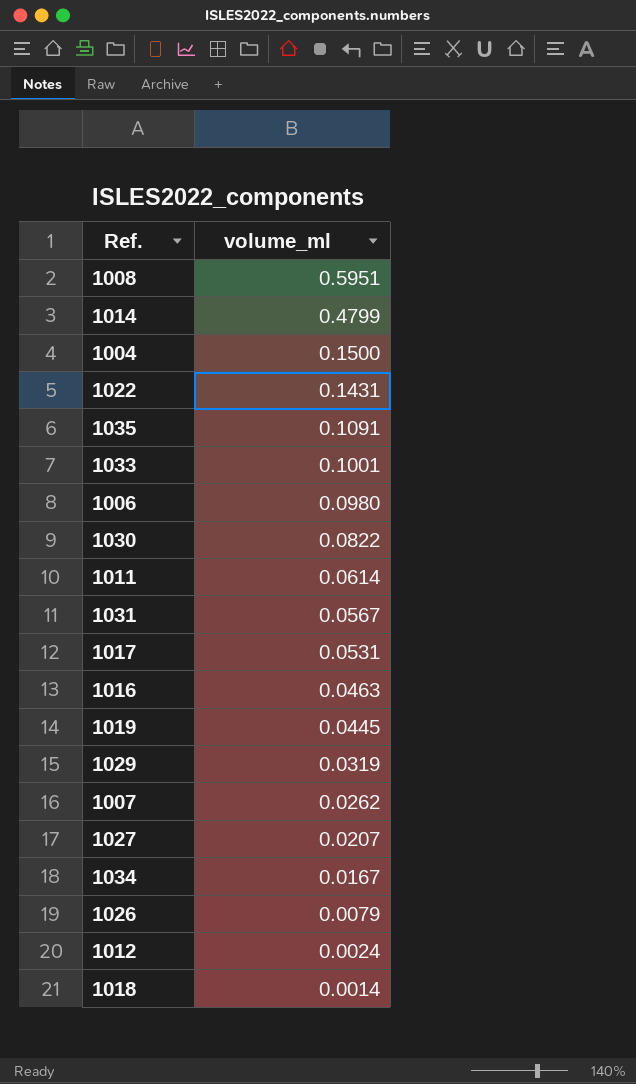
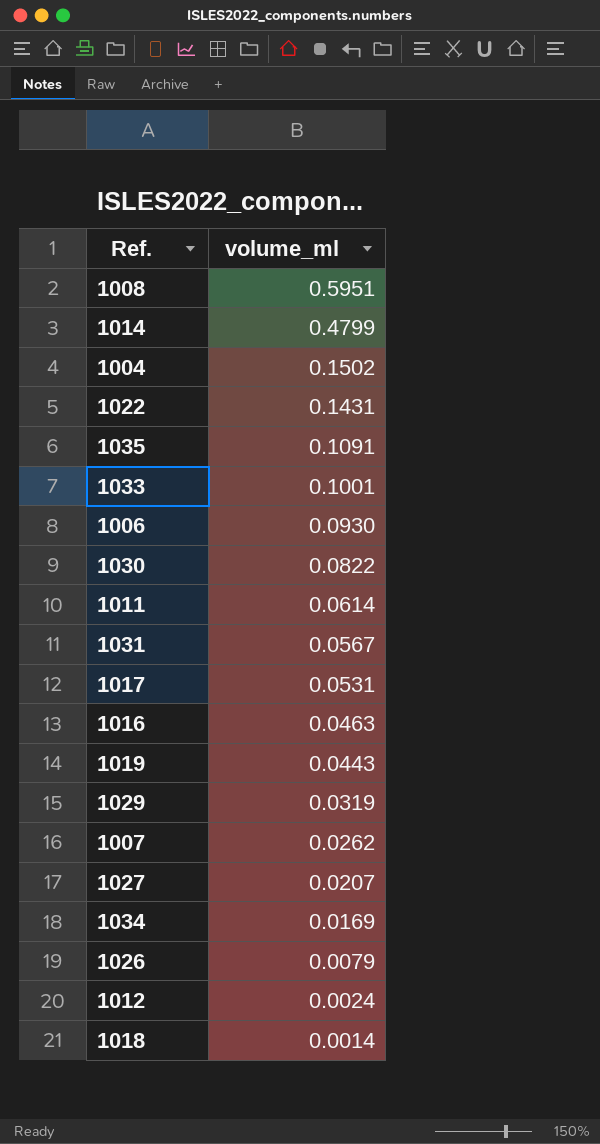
1004 | volume_ml: 0.1500 -> 0.1502
1006 | volume_ml: 0.0980 -> 0.0930
1019 | volume_ml: 0.0445 -> 0.0443
1034 | volume_ml: 0.0167 -> 0.0169

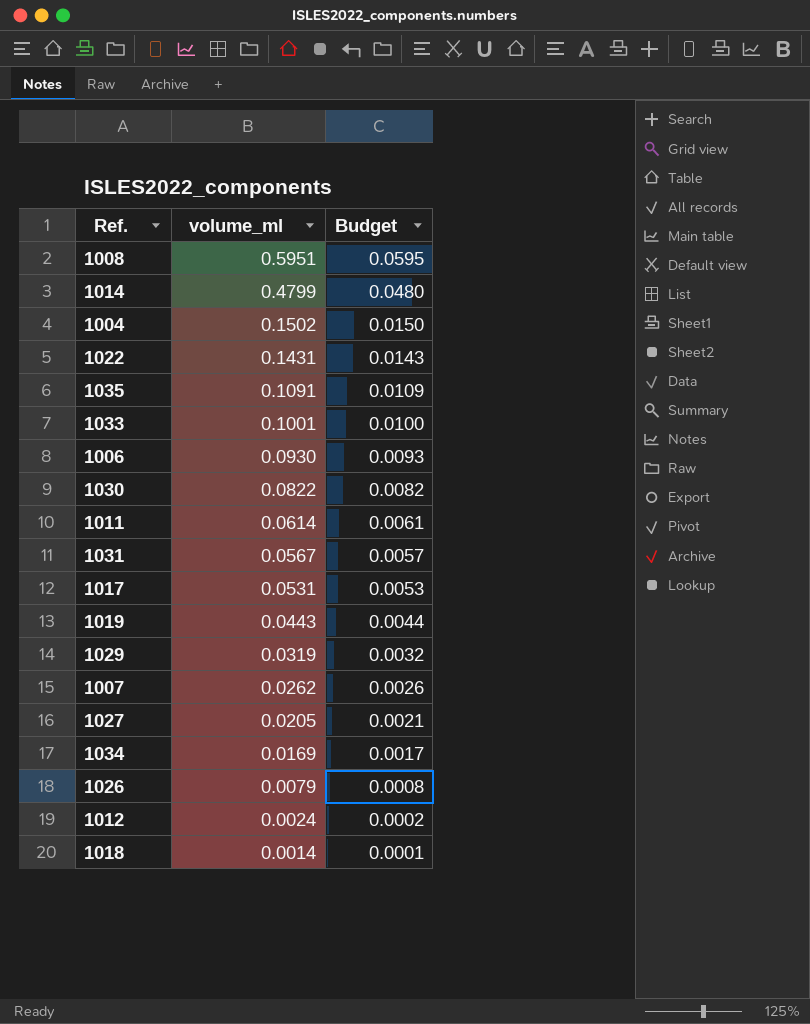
column Budget | formula: none -> [volume_ml] * 0.1
row 1016: 0.0463 -> none
1027 | volume_ml: 0.0207 -> 0.0205

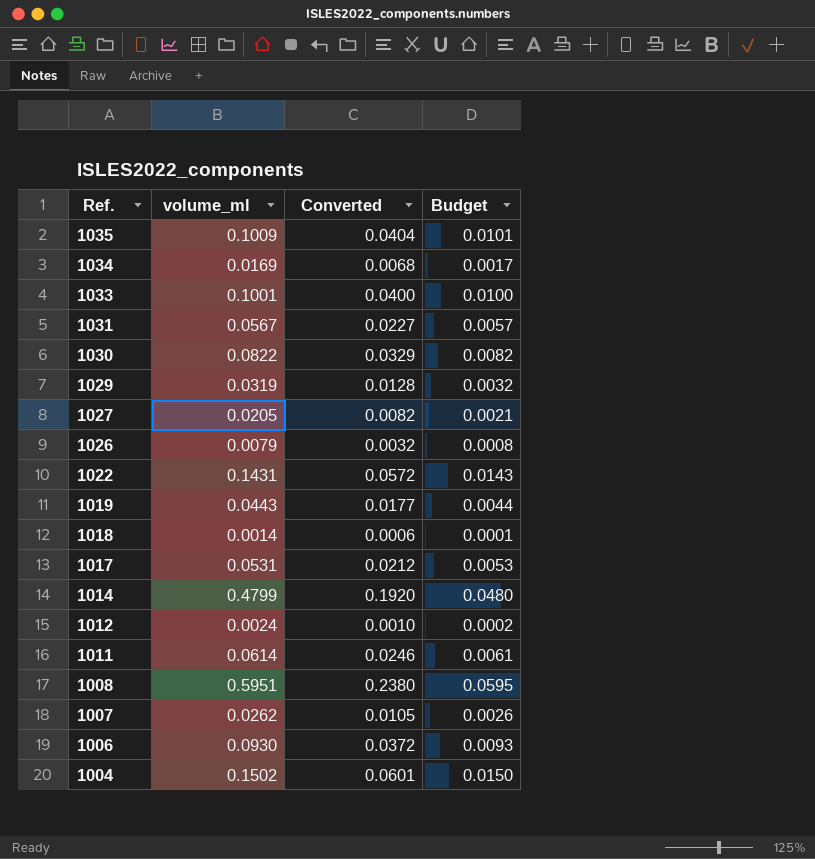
row order: volume_ml descending -> Ref. descending
column Converted | formula: none -> [volume_ml] * 0.4
1035 | volume_ml: 0.1091 -> 0.1009
1035 | Budget: 0.0109 -> 0.0101

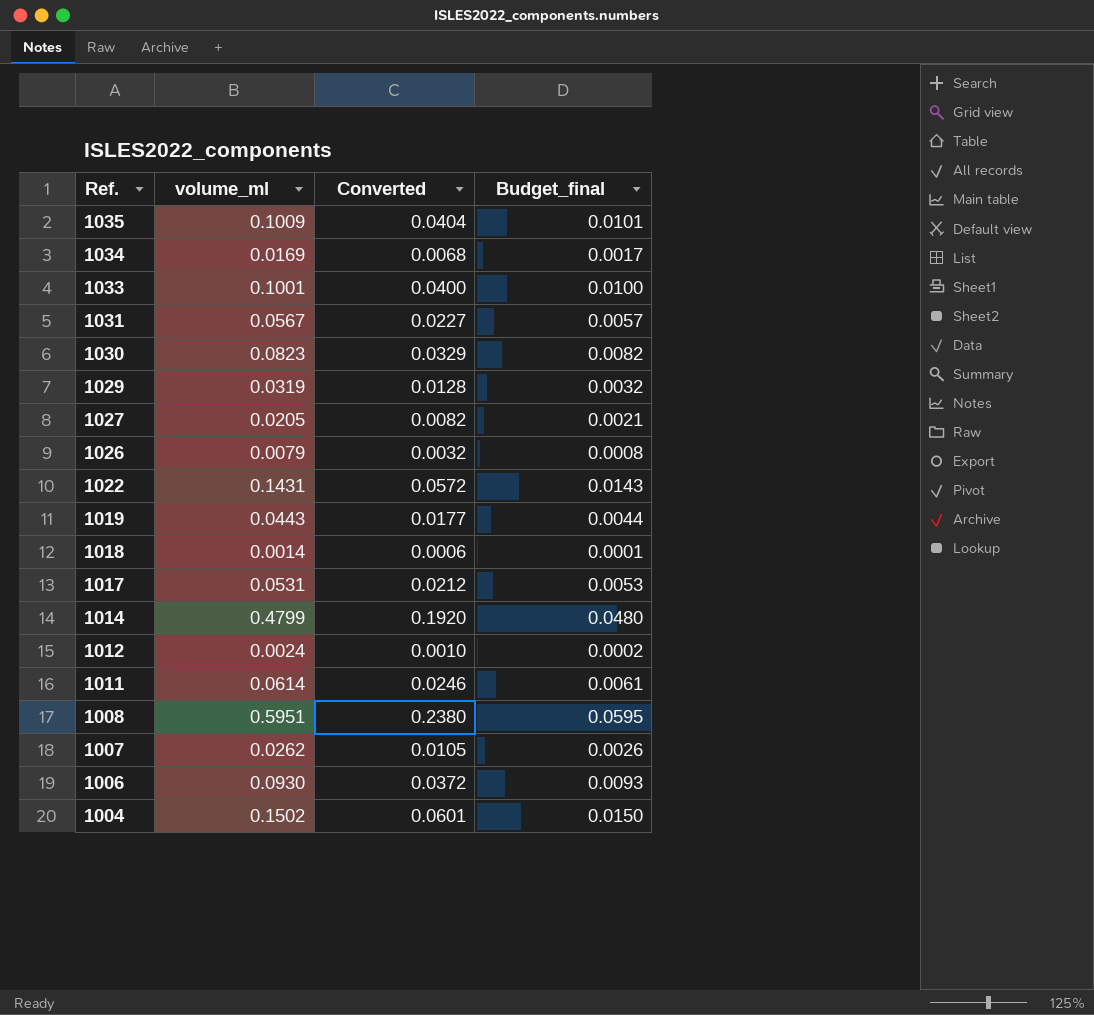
column name: Budget -> Budget_final
1030 | volume_ml: 0.0822 -> 0.0823

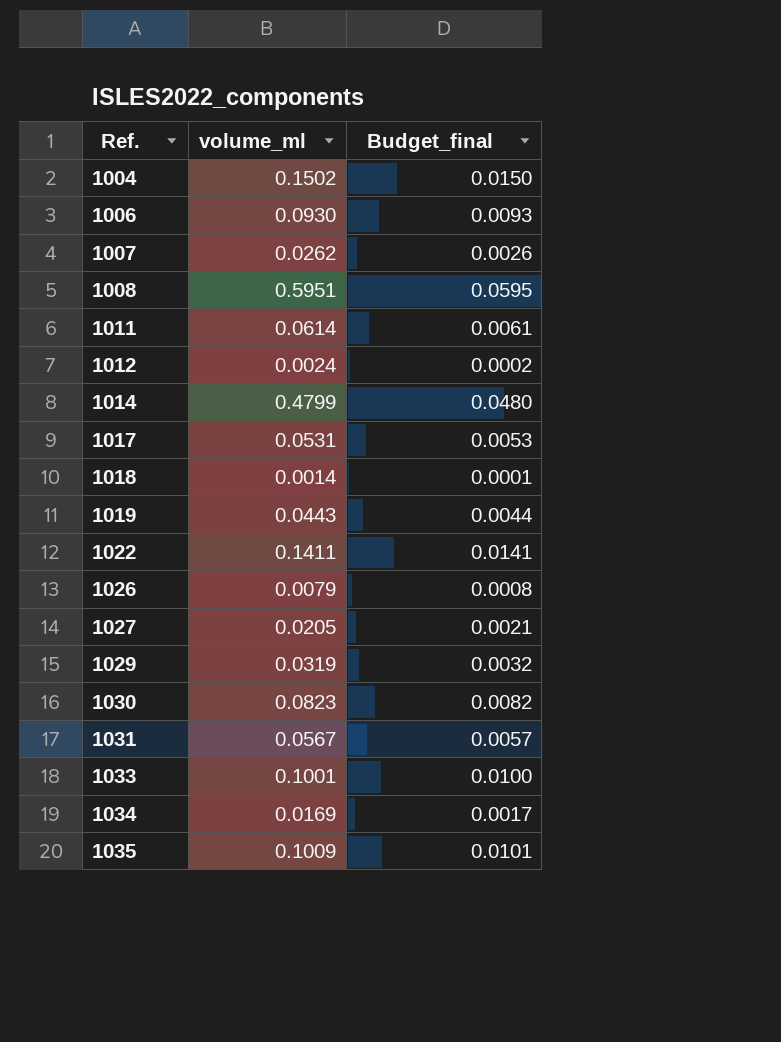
row order: Ref. descending -> Ref. ascending
column Converted | formula: [volume_ml] * 0.4 -> none
1022 | volume_ml: 0.1431 -> 0.1411
1022 | Budget_final: 0.0143 -> 0.0141

